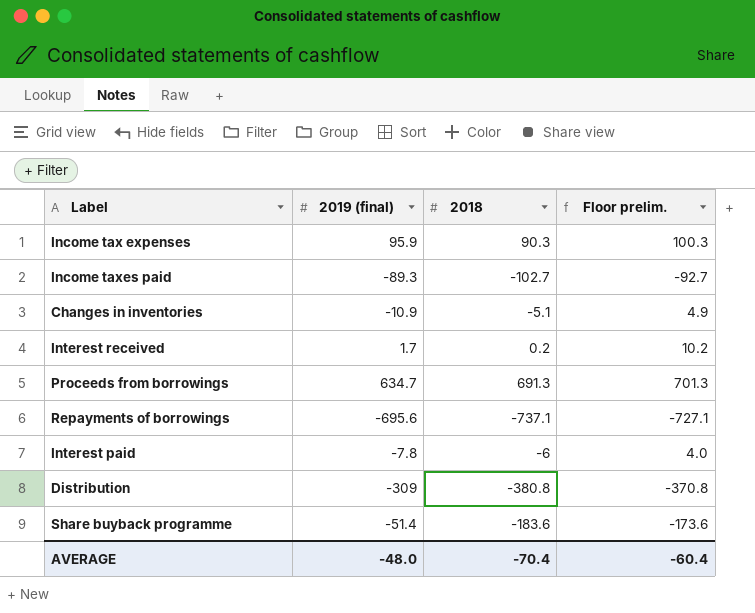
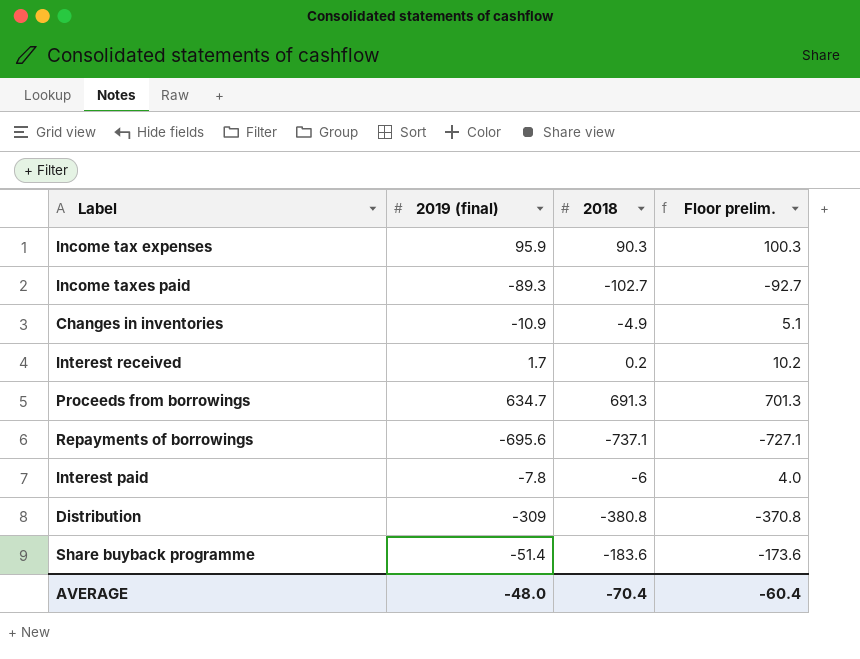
Changes in inventories | 2018: -5.1 -> -4.9
Changes in inventories | Floor prelim.: 4.9 -> 5.1

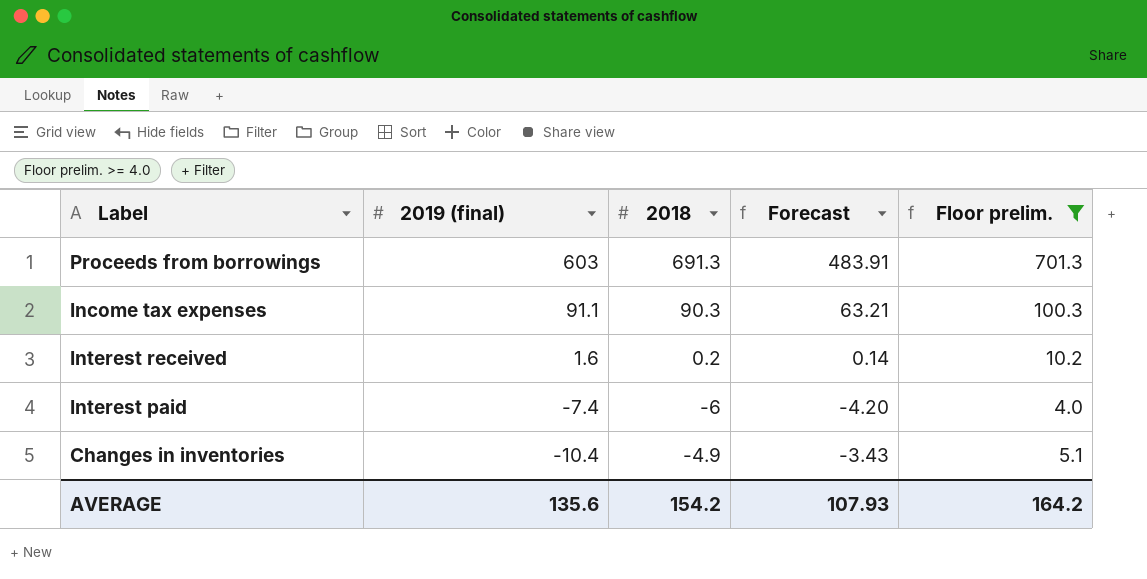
filter: none -> Floor prelim. >= 4.0
row order: none -> 2019 (final) descending
column Forecast | formula: none -> [2018] * 0.7
Proceeds from borrowings | 2019 (final): 634.7 -> 603
Income tax expenses | 2019 (final): 95.9 -> 91.1
Interest received | 2019 (final): 1.7 -> 1.6
Interest paid | 2019 (final): -7.8 -> -7.4
Changes in inventories | 2019 (final): -10.9 -> -10.4
AVERAGE | 2019 (final): -48.0 -> 135.6
AVERAGE | 2018: -70.4 -> 154.2
AVERAGE | Floor prelim.: -60.4 -> 164.2

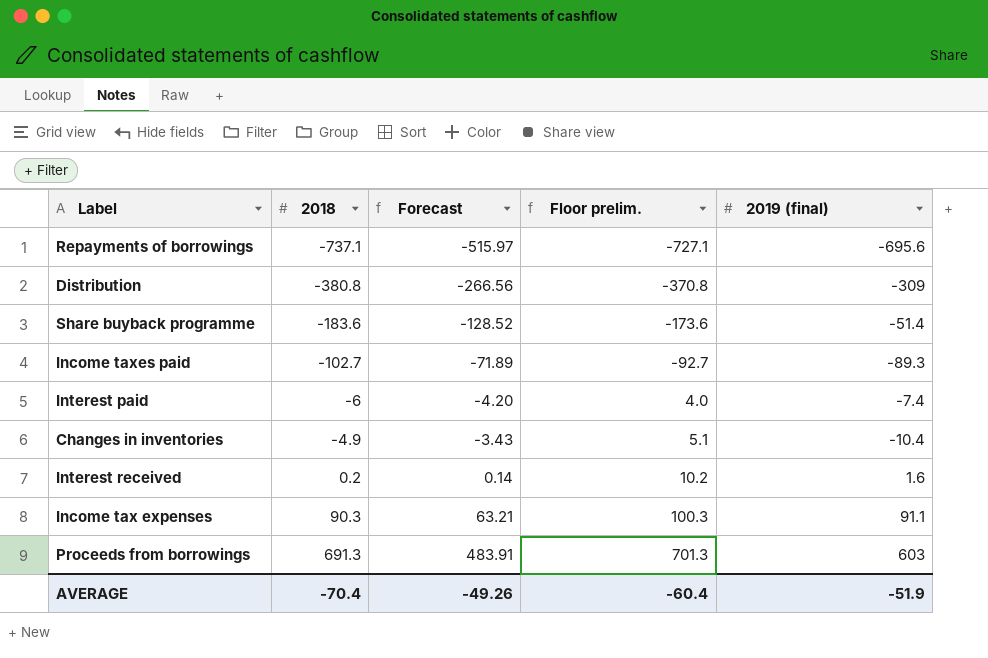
filter: Floor prelim. >= 4.0 -> none
row order: 2019 (final) descending -> 2018 ascending
column 2019 (final) | position: 2 -> 5
AVERAGE | 2018: 154.2 -> -70.4
AVERAGE | Forecast: 107.93 -> -49.26
AVERAGE | Floor prelim.: 164.2 -> -60.4
AVERAGE | 2019 (final): 135.6 -> -51.9

